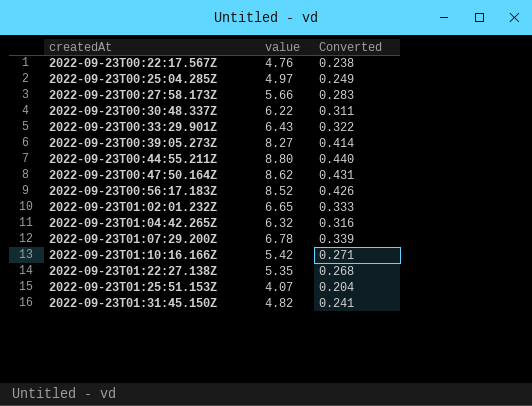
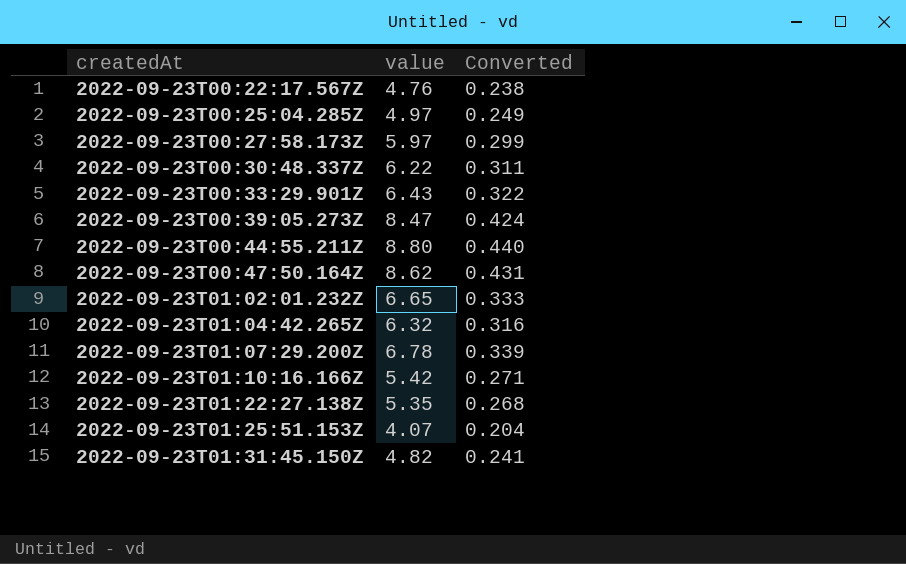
row 2022-09-23T00:56:17.183Z: 8.52 | 0.426 -> none
2022-09-23T00:27:58.173Z | value: 5.66 -> 5.97
2022-09-23T00:27:58.173Z | Converted: 0.283 -> 0.299
2022-09-23T00:39:05.273Z | value: 8.27 -> 8.47
2022-09-23T00:39:05.273Z | Converted: 0.414 -> 0.424

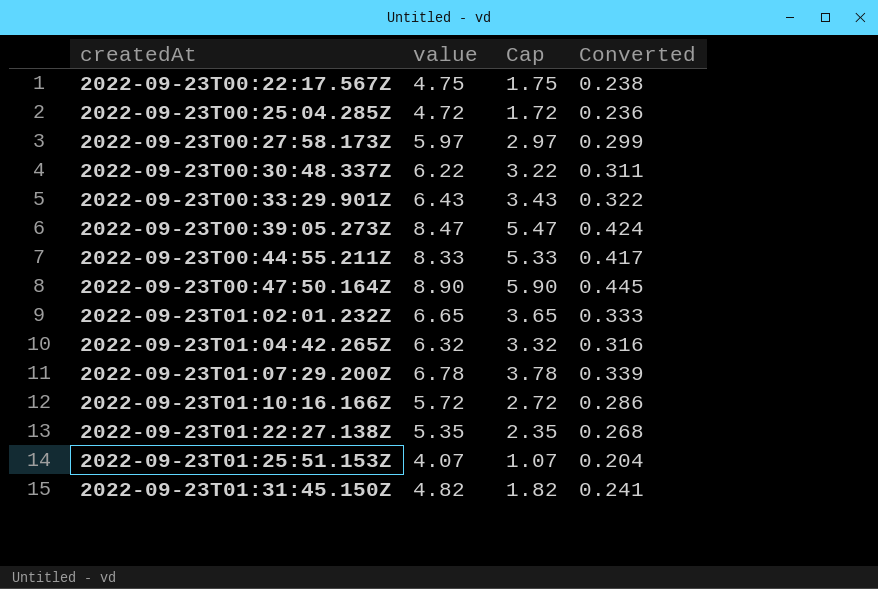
column Cap | formula: none -> [value] - 3
2022-09-23T00:22:17.567Z | value: 4.76 -> 4.75
2022-09-23T00:25:04.285Z | value: 4.97 -> 4.72
2022-09-23T00:25:04.285Z | Converted: 0.249 -> 0.236
2022-09-23T00:44:55.211Z | value: 8.80 -> 8.33
2022-09-23T00:44:55.211Z | Converted: 0.440 -> 0.417
2022-09-23T00:47:50.164Z | value: 8.62 -> 8.90
2022-09-23T00:47:50.164Z | Converted: 0.431 -> 0.445
2022-09-23T01:10:16.166Z | value: 5.42 -> 5.72
2022-09-23T01:10:16.166Z | Converted: 0.271 -> 0.286

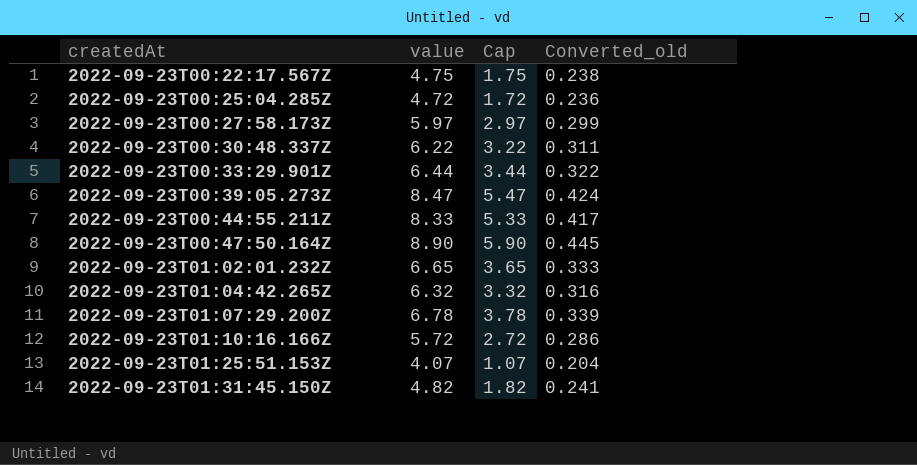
column name: Converted -> Converted_old
row 2022-09-23T01:22:27.138Z: 5.35 | 2.35 | 0.268 -> none
2022-09-23T00:33:29.901Z | value: 6.43 -> 6.44
2022-09-23T00:33:29.901Z | Cap: 3.43 -> 3.44

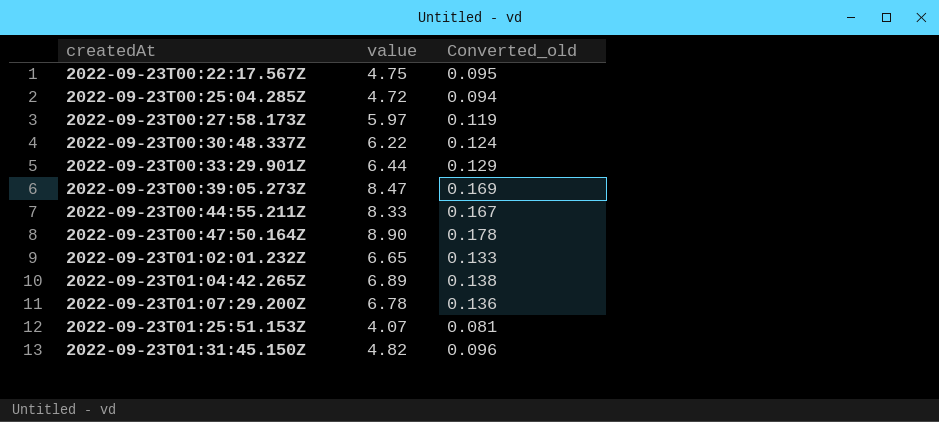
column Cap | formula: [value] - 3 -> none
column Converted_old | formula: [value] * 0.05 -> [value] * 0.02
row 2022-09-23T01:10:16.166Z: 5.72 | 2.72 | 0.286 -> none
2022-09-23T01:04:42.265Z | value: 6.32 -> 6.89

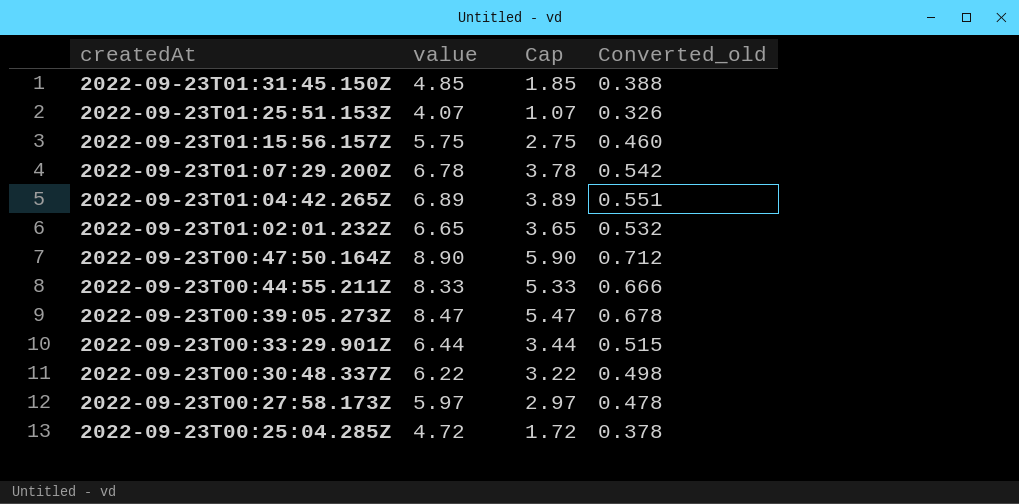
row order: createdAt ascending -> createdAt descending
column Cap | formula: none -> [value] - 3
column Converted_old | formula: [value] * 0.02 -> [value] * 0.08
row 2022-09-23T00:22:17.567Z: 4.75 | 0.095 -> none
2022-09-23T01:31:45.150Z | value: 4.82 -> 4.85
row 2022-09-23T01:15:56.157Z: none -> 5.75 | 2.75 | 0.460

